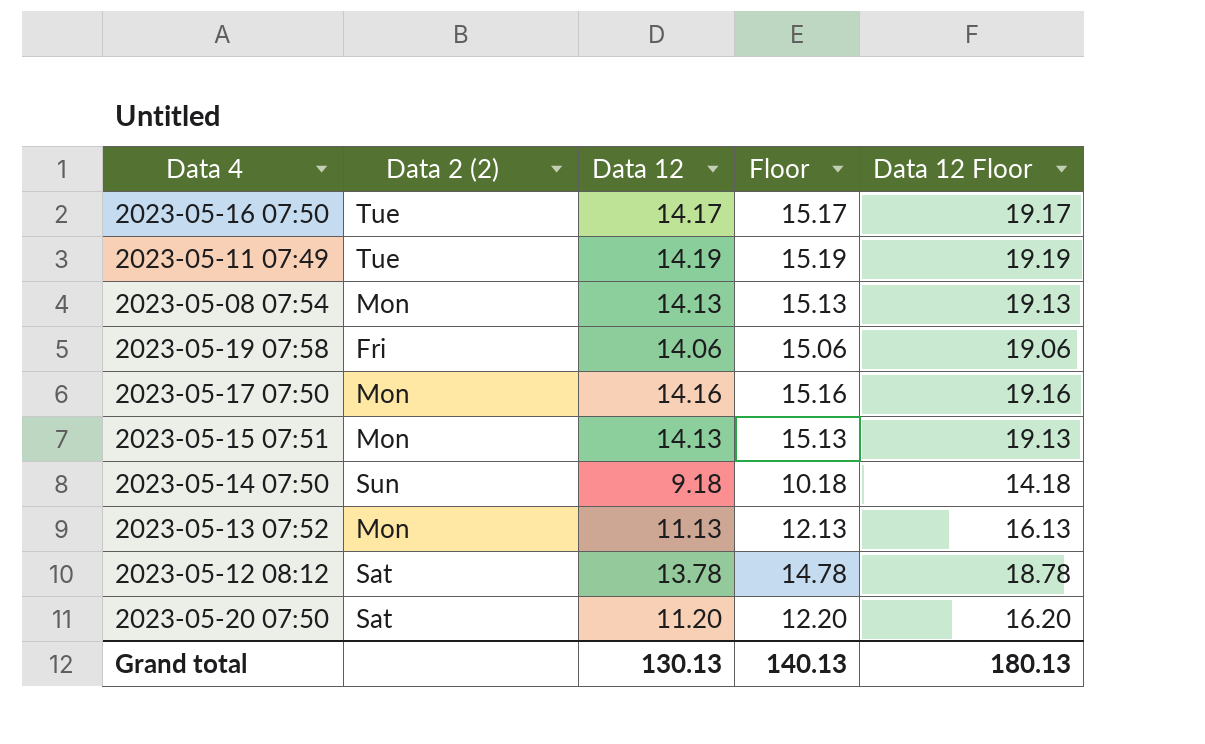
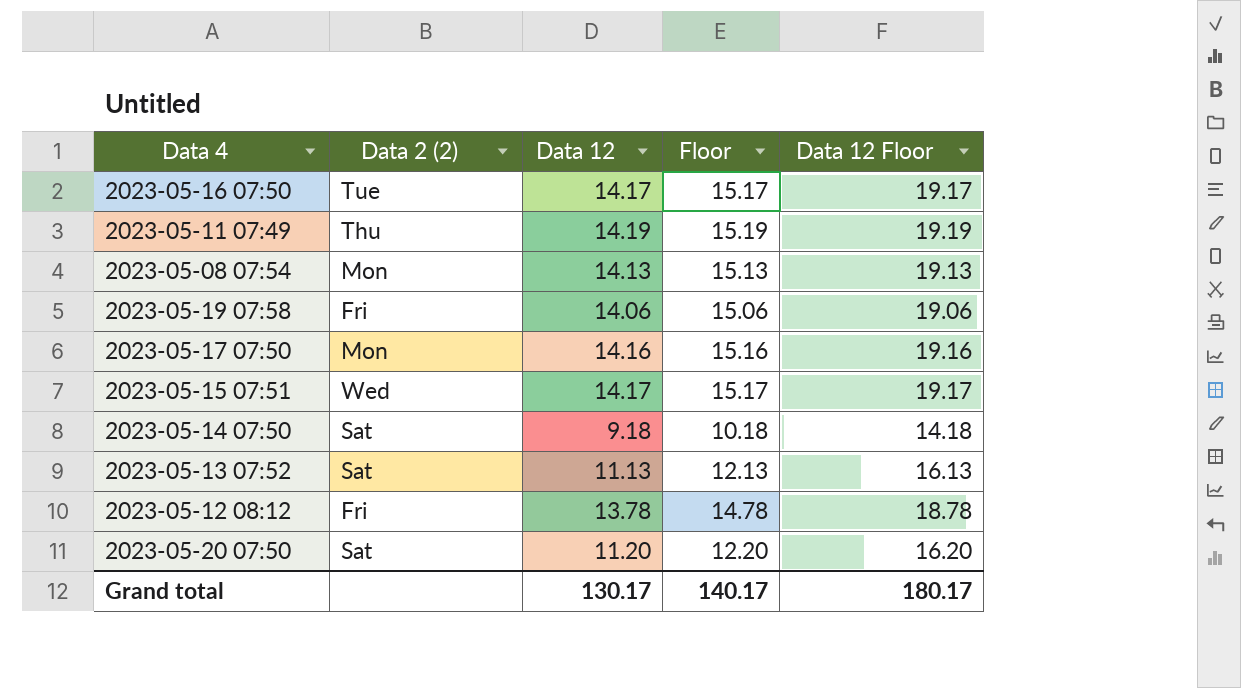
2023-05-11 07:49 | Data 2 (2): Tue -> Thu
2023-05-15 07:51 | Data 2 (2): Mon -> Wed
2023-05-15 07:51 | Data 12: 14.13 -> 14.17
2023-05-15 07:51 | Floor: 15.13 -> 15.17
2023-05-15 07:51 | Data 12 Floor: 19.13 -> 19.17
2023-05-14 07:50 | Data 2 (2): Sun -> Sat
2023-05-13 07:52 | Data 2 (2): Mon -> Sat
2023-05-12 08:12 | Data 2 (2): Sat -> Fri
Grand total | Data 12: 130.13 -> 130.17
Grand total | Floor: 140.13 -> 140.17
Grand total | Data 12 Floor: 180.13 -> 180.17

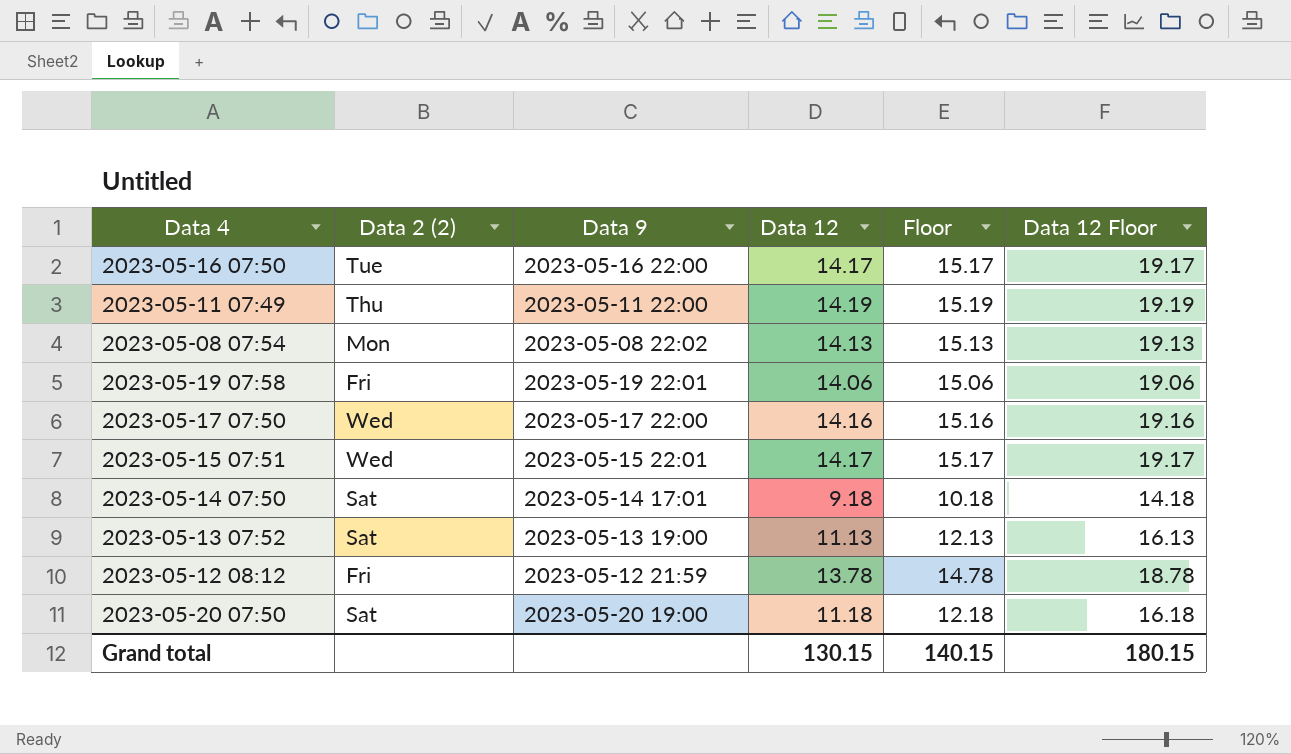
column Data 9 | position: none -> 3
2023-05-17 07:50 | Data 2 (2): Mon -> Wed
2023-05-20 07:50 | Data 12: 11.20 -> 11.18
2023-05-20 07:50 | Floor: 12.20 -> 12.18
2023-05-20 07:50 | Data 12 Floor: 16.20 -> 16.18
Grand total | Data 12: 130.17 -> 130.15
Grand total | Floor: 140.17 -> 140.15
Grand total | Data 12 Floor: 180.17 -> 180.15

